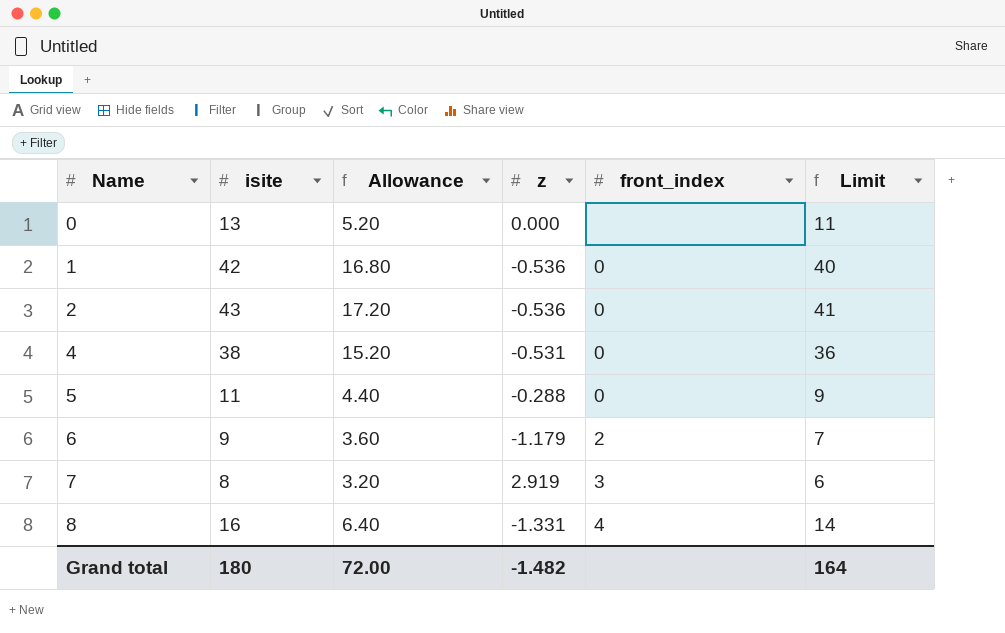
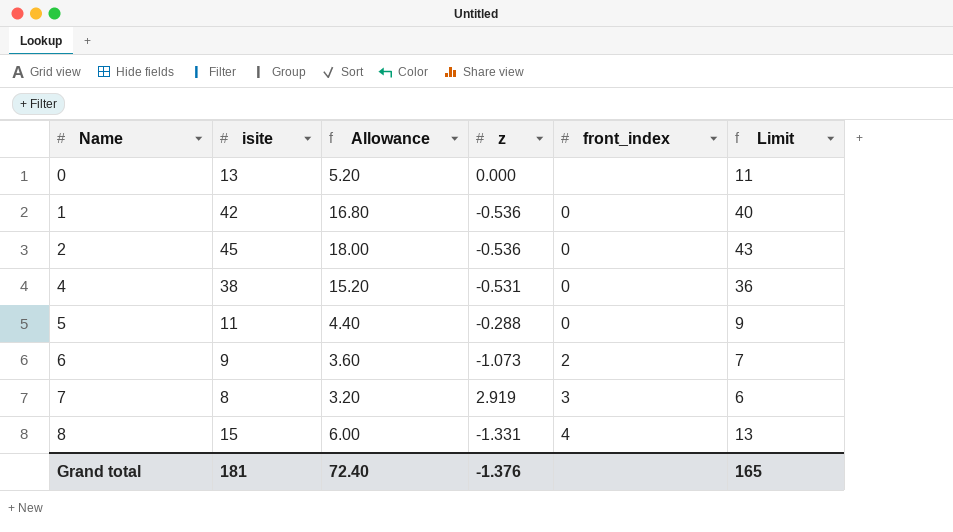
2 | isite: 43 -> 45
2 | Allowance: 17.20 -> 18.00
2 | Limit: 41 -> 43
6 | z: -1.179 -> -1.073
8 | isite: 16 -> 15
8 | Allowance: 6.40 -> 6.00
8 | Limit: 14 -> 13
Grand total | isite: 180 -> 181
Grand total | Allowance: 72.00 -> 72.40
Grand total | z: -1.482 -> -1.376
Grand total | Limit: 164 -> 165

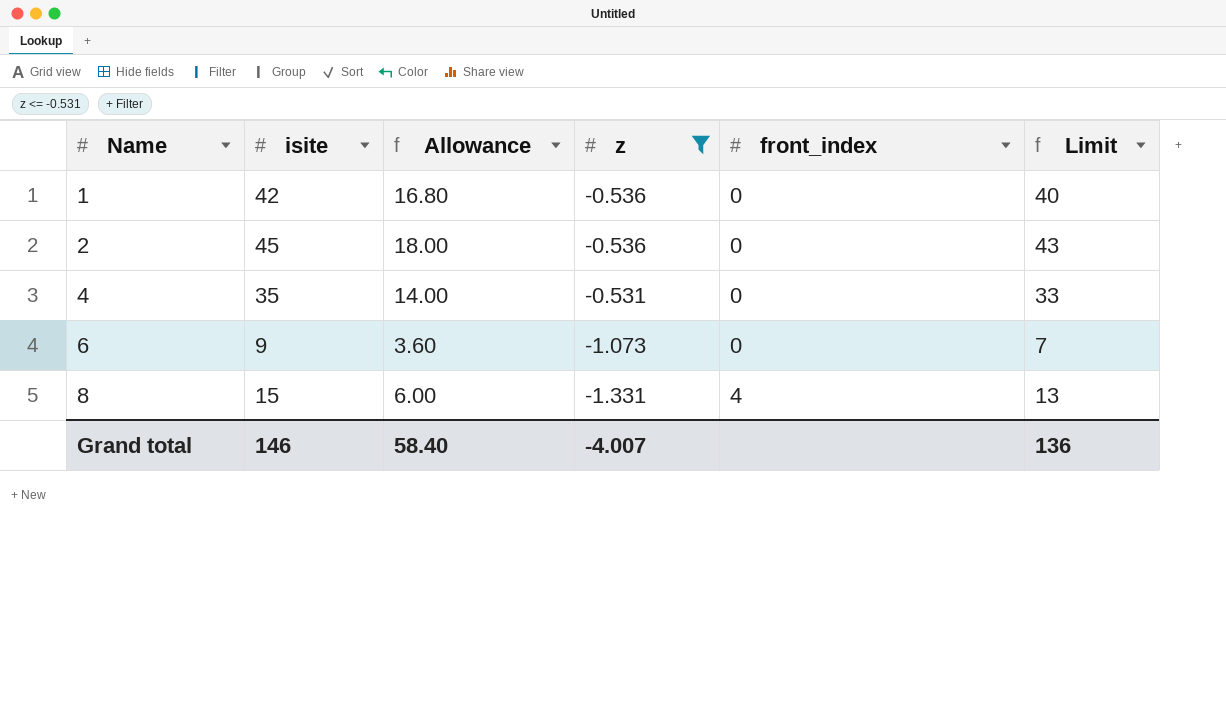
filter: none -> z <= -0.531
4 | isite: 38 -> 35
4 | Allowance: 15.20 -> 14.00
4 | Limit: 36 -> 33
6 | front_index: 2 -> 0
Grand total | isite: 181 -> 146
Grand total | Allowance: 72.40 -> 58.40
Grand total | z: -1.376 -> -4.007
Grand total | Limit: 165 -> 136

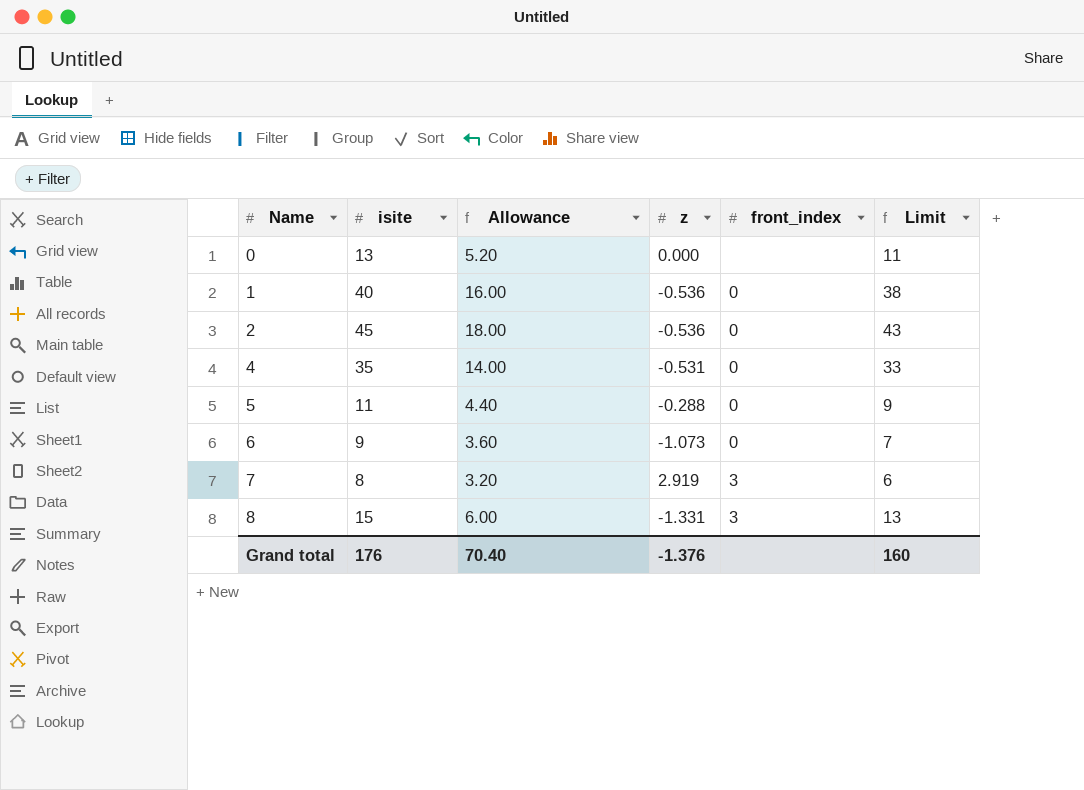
filter: z <= -0.531 -> none
1 | isite: 42 -> 40
1 | Allowance: 16.80 -> 16.00
1 | Limit: 40 -> 38
8 | front_index: 4 -> 3
Grand total | isite: 146 -> 176
Grand total | Allowance: 58.40 -> 70.40
Grand total | z: -4.007 -> -1.376
Grand total | Limit: 136 -> 160

